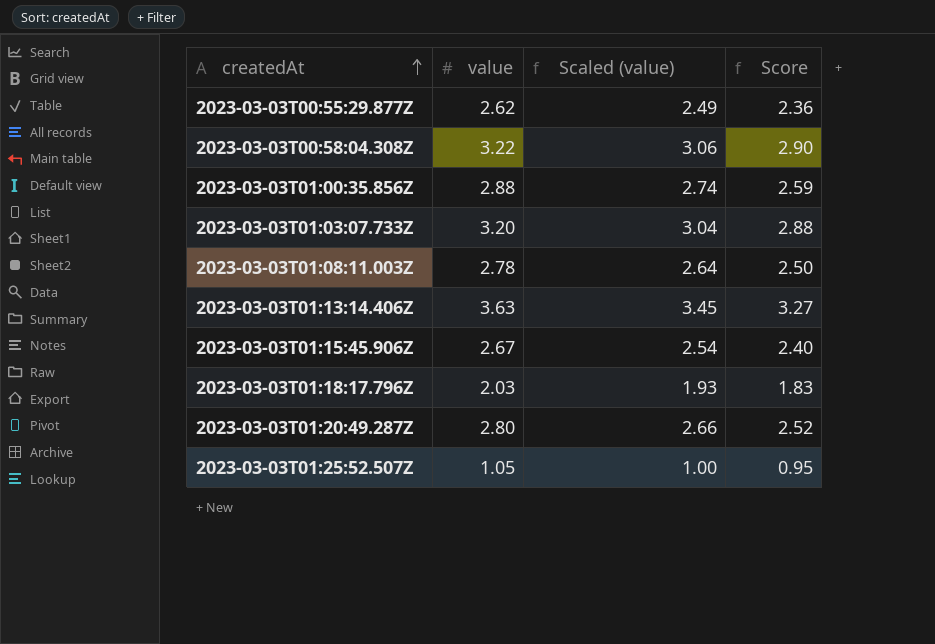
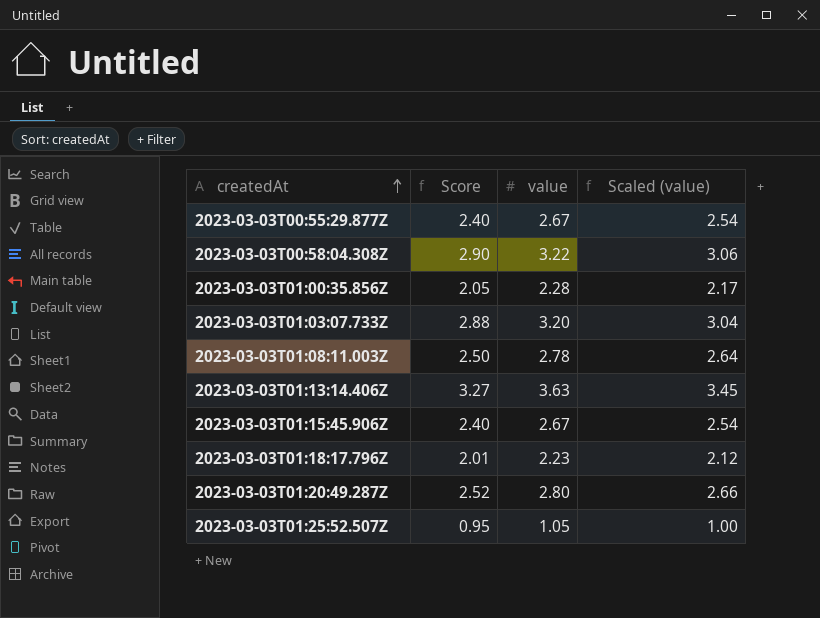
column Score | position: 4 -> 2
2023-03-03T00:55:29.877Z | Score: 2.36 -> 2.40
2023-03-03T00:55:29.877Z | value: 2.62 -> 2.67
2023-03-03T00:55:29.877Z | Scaled (value): 2.49 -> 2.54
2023-03-03T01:00:35.856Z | Score: 2.59 -> 2.05
2023-03-03T01:00:35.856Z | value: 2.88 -> 2.28
2023-03-03T01:00:35.856Z | Scaled (value): 2.74 -> 2.17
2023-03-03T01:18:17.796Z | Score: 1.83 -> 2.01
2023-03-03T01:18:17.796Z | value: 2.03 -> 2.23
2023-03-03T01:18:17.796Z | Scaled (value): 1.93 -> 2.12

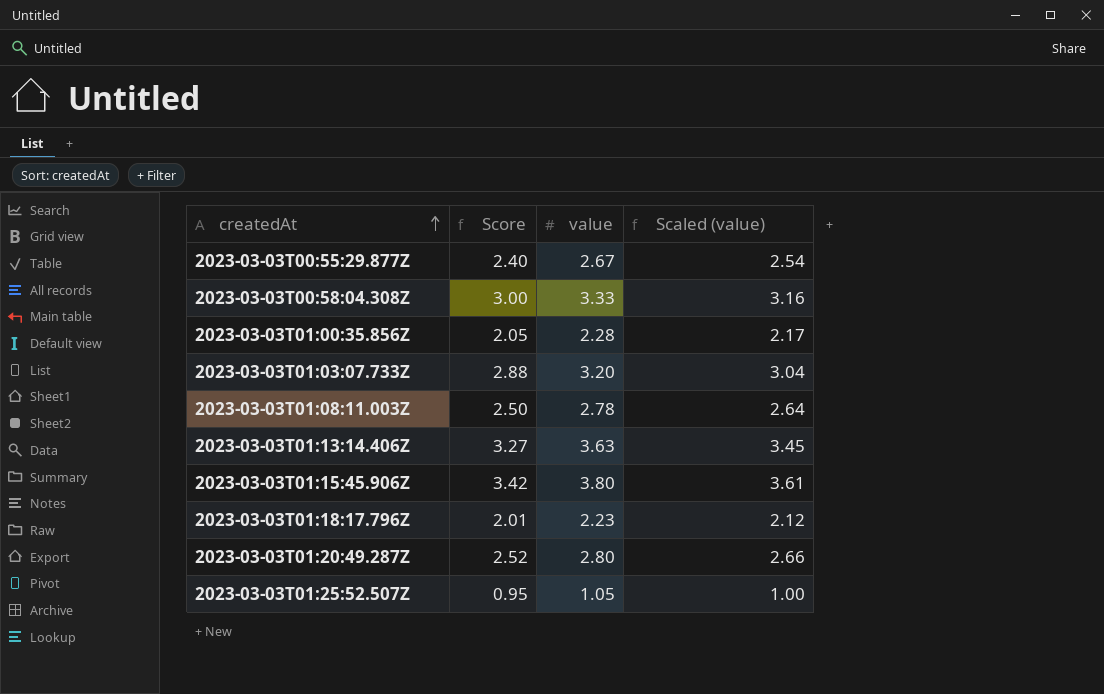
2023-03-03T00:58:04.308Z | Score: 2.90 -> 3.00
2023-03-03T00:58:04.308Z | value: 3.22 -> 3.33
2023-03-03T00:58:04.308Z | Scaled (value): 3.06 -> 3.16
2023-03-03T01:15:45.906Z | Score: 2.40 -> 3.42
2023-03-03T01:15:45.906Z | value: 2.67 -> 3.80
2023-03-03T01:15:45.906Z | Scaled (value): 2.54 -> 3.61

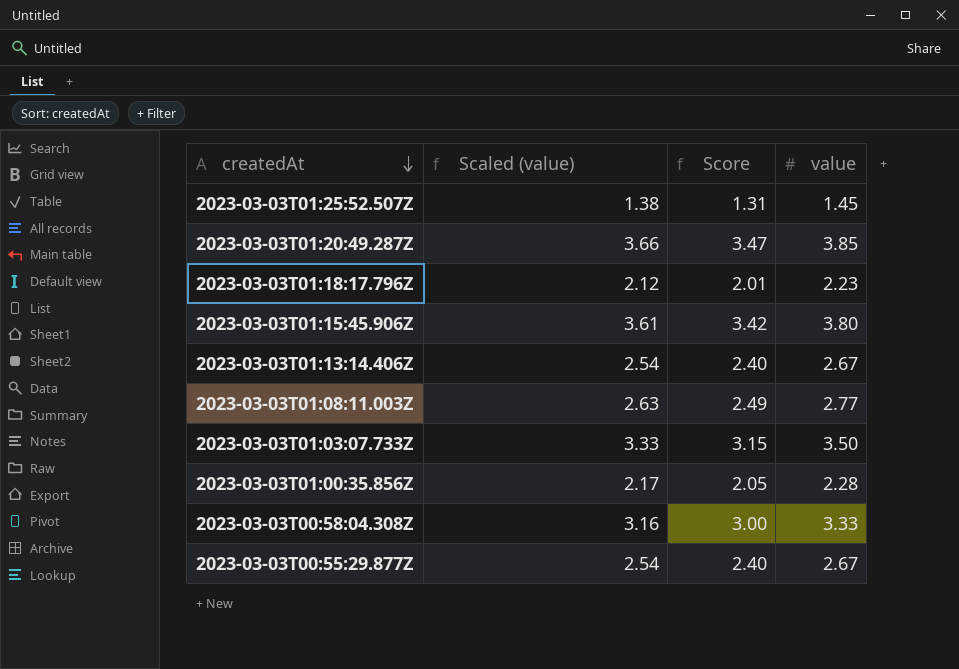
row order: createdAt ascending -> createdAt descending
column Scaled (value) | position: 4 -> 2
2023-03-03T01:25:52.507Z | Scaled (value): 1.00 -> 1.38
2023-03-03T01:25:52.507Z | Score: 0.95 -> 1.31
2023-03-03T01:25:52.507Z | value: 1.05 -> 1.45
2023-03-03T01:20:49.287Z | Scaled (value): 2.66 -> 3.66
2023-03-03T01:20:49.287Z | Score: 2.52 -> 3.47
2023-03-03T01:20:49.287Z | value: 2.80 -> 3.85
2023-03-03T01:13:14.406Z | Scaled (value): 3.45 -> 2.54
2023-03-03T01:13:14.406Z | Score: 3.27 -> 2.40
2023-03-03T01:13:14.406Z | value: 3.63 -> 2.67
2023-03-03T01:08:11.003Z | Scaled (value): 2.64 -> 2.63
2023-03-03T01:08:11.003Z | Score: 2.50 -> 2.49
2023-03-03T01:08:11.003Z | value: 2.78 -> 2.77
2023-03-03T01:03:07.733Z | Scaled (value): 3.04 -> 3.33
2023-03-03T01:03:07.733Z | Score: 2.88 -> 3.15
2023-03-03T01:03:07.733Z | value: 3.20 -> 3.50

